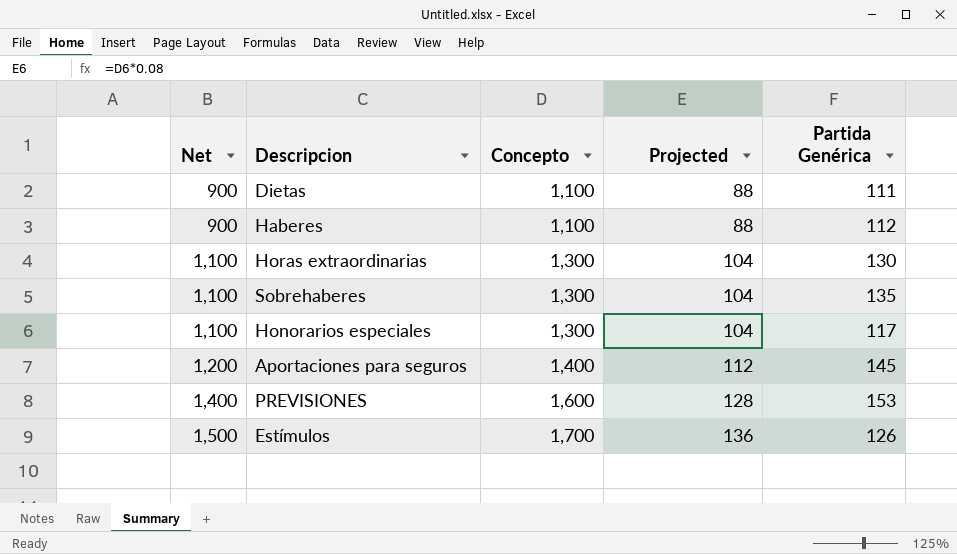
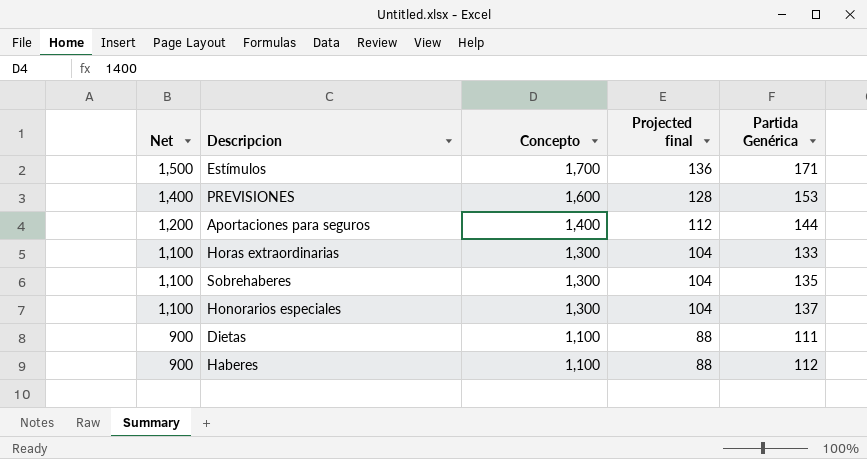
row order: Net ascending -> Net descending
column name: Projected -> Projected final
Estímulos | Partida Genérica: 126 -> 171
Aportaciones para seguros | Partida Genérica: 145 -> 144
Horas extraordinarias | Partida Genérica: 130 -> 133
Honorarios especiales | Partida Genérica: 117 -> 137

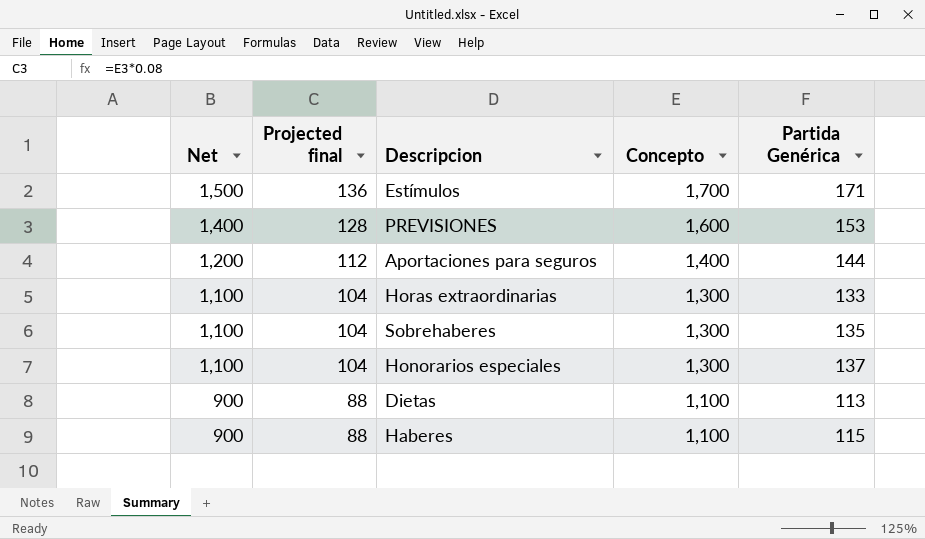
column Projected final | position: 4 -> 2
Dietas | Partida Genérica: 111 -> 113
Haberes | Partida Genérica: 112 -> 115

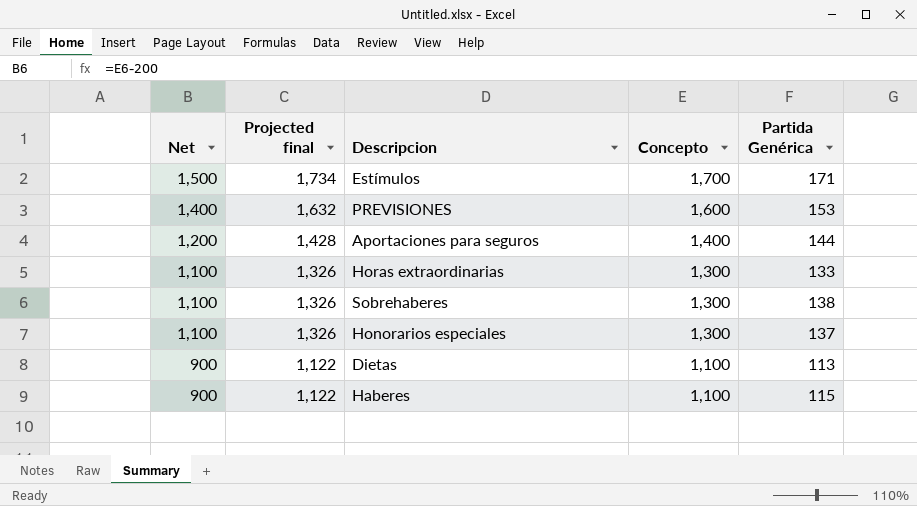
column Projected final | formula: [Concepto] * 0.08 -> [Concepto] * 1.02
Sobrehaberes | Partida Genérica: 135 -> 138

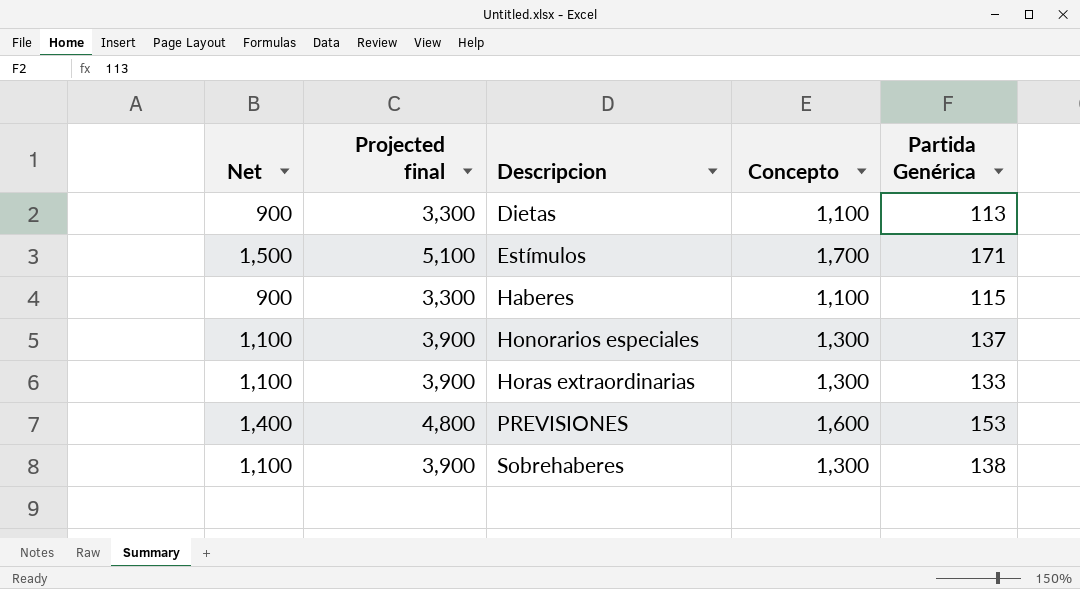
row order: Net descending -> Descripcion ascending
column Projected final | formula: [Concepto] * 1.02 -> [Concepto] * 3
row Aportaciones para seguros: 1,200 | 1,428 | 1,400 | 144 -> none

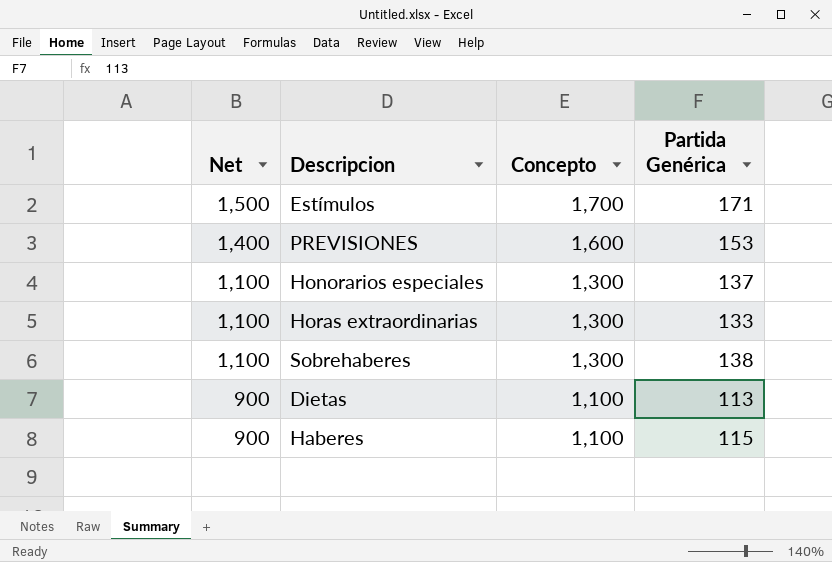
row order: Descripcion ascending -> Net descending
column Projected final | formula: [Concepto] * 3 -> none

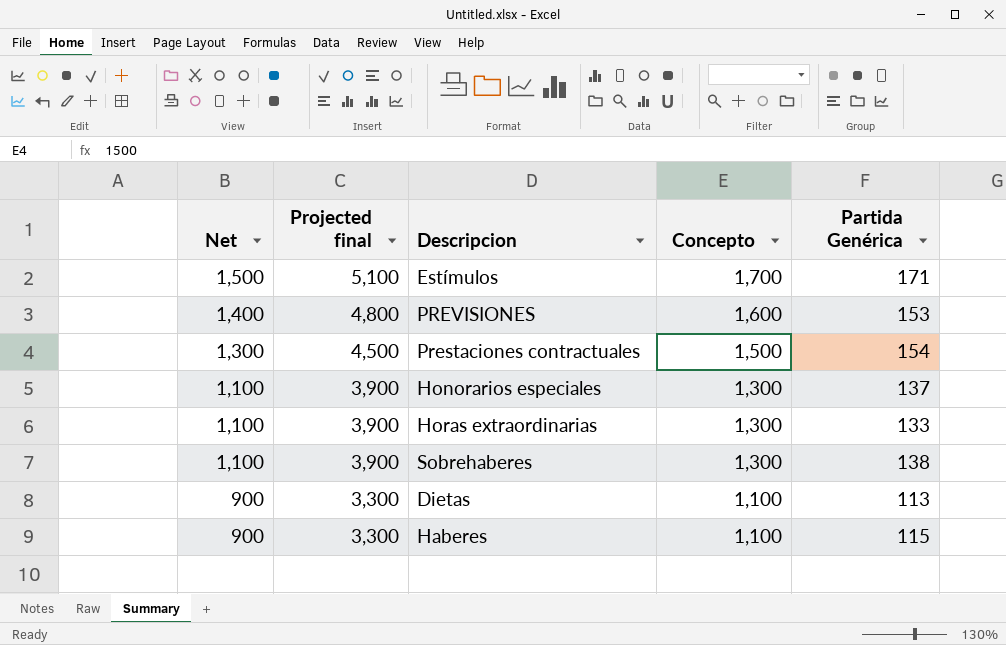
column Projected final | formula: none -> [Concepto] * 3
row Prestaciones contractuales: none -> 1,300 | 4,500 | 1,500 | 154

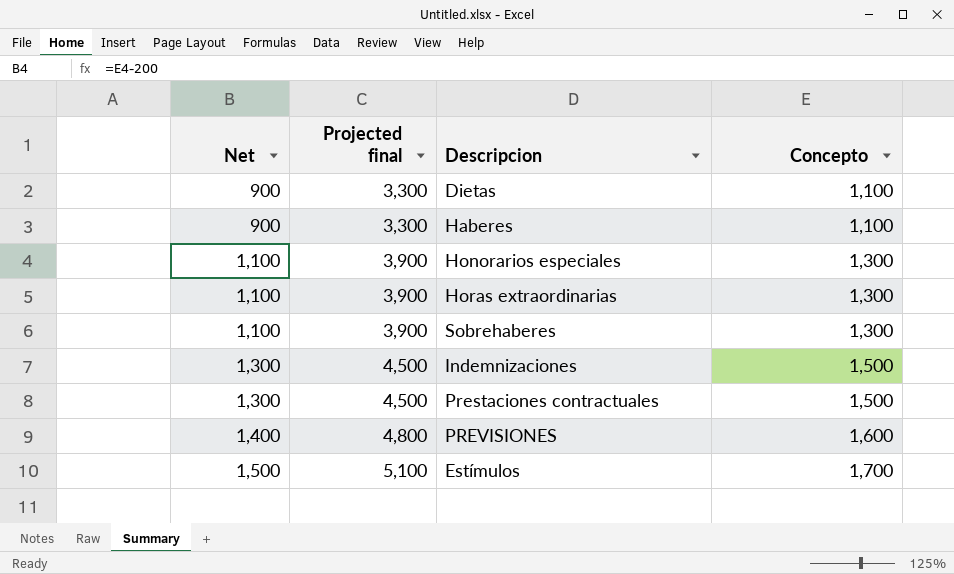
row order: Net descending -> Net ascending
column Partida Genérica | position: 5 -> none
row Indemnizaciones: none -> 1,300 | 4,500 | 1,500

